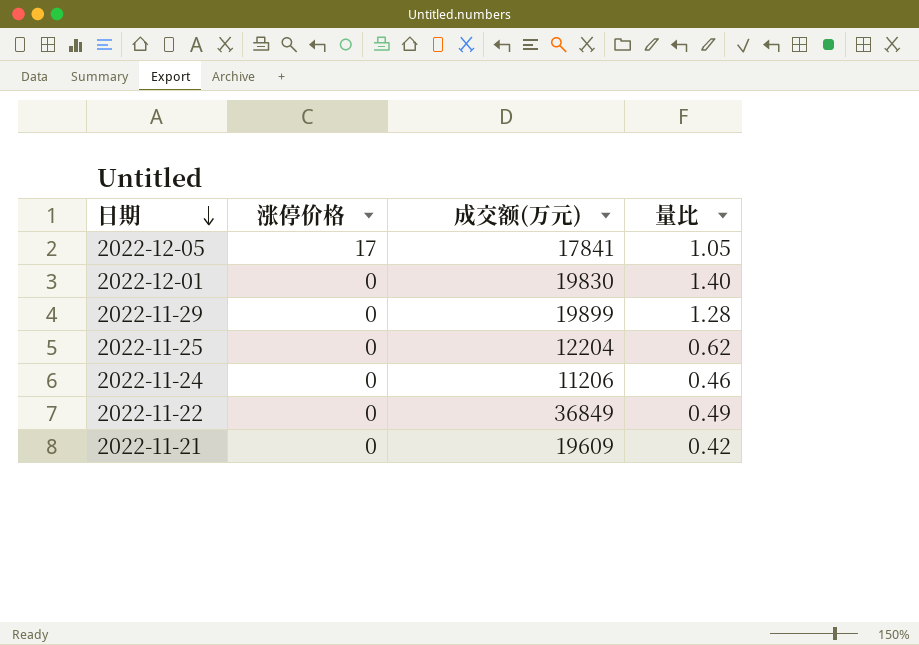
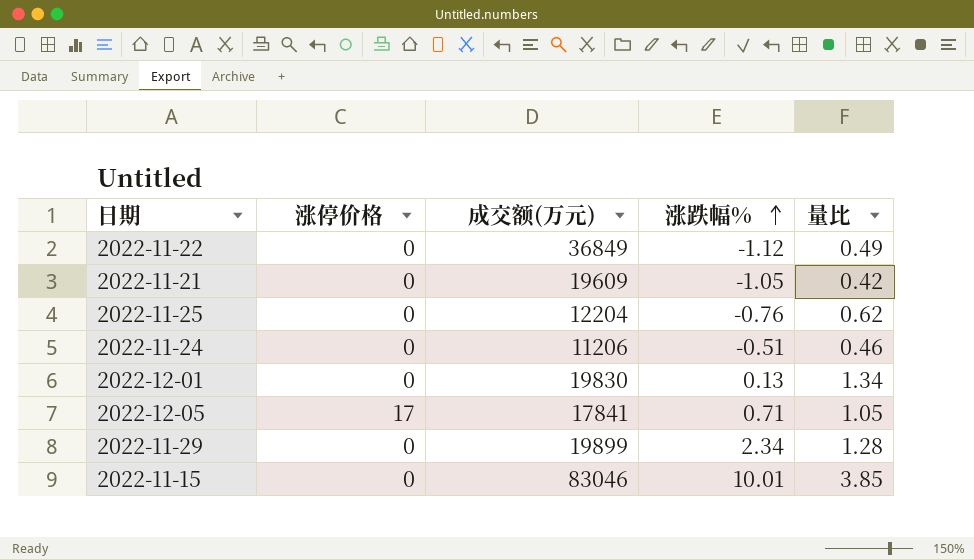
row order: 日期 descending -> 涨跌幅% ascending
column 涨跌幅% | position: none -> 4
2022-12-01 | 量比: 1.40 -> 1.34
row 2022-11-15: none -> 0 | 83046 | 10.01 | 3.85

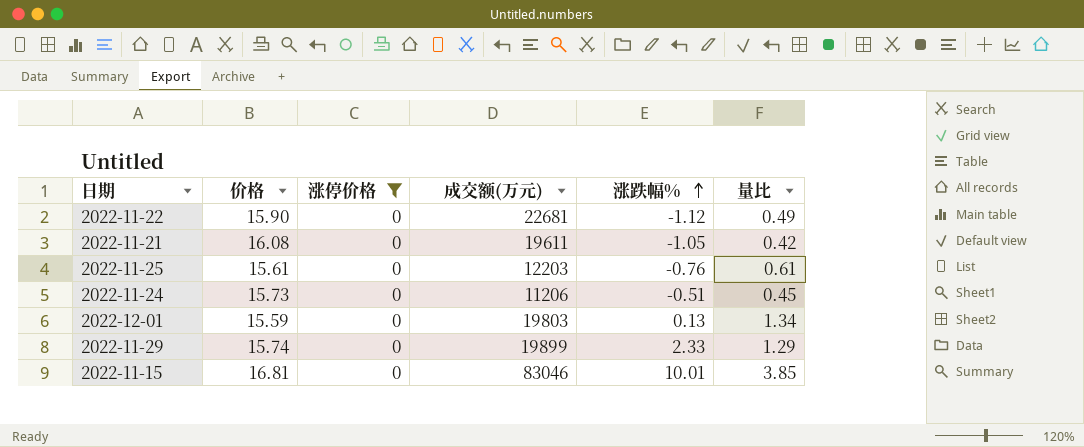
filter: none -> 涨停价格 = 0
column 价格 | position: none -> 2
2022-11-22 | 成交额(万元): 36849 -> 22681
2022-11-21 | 成交额(万元): 19609 -> 19611
2022-11-25 | 成交额(万元): 12204 -> 12203
2022-11-25 | 量比: 0.62 -> 0.61
2022-11-24 | 量比: 0.46 -> 0.45
2022-12-01 | 成交额(万元): 19830 -> 19803
2022-11-29 | 涨跌幅%: 2.34 -> 2.33
2022-11-29 | 量比: 1.28 -> 1.29

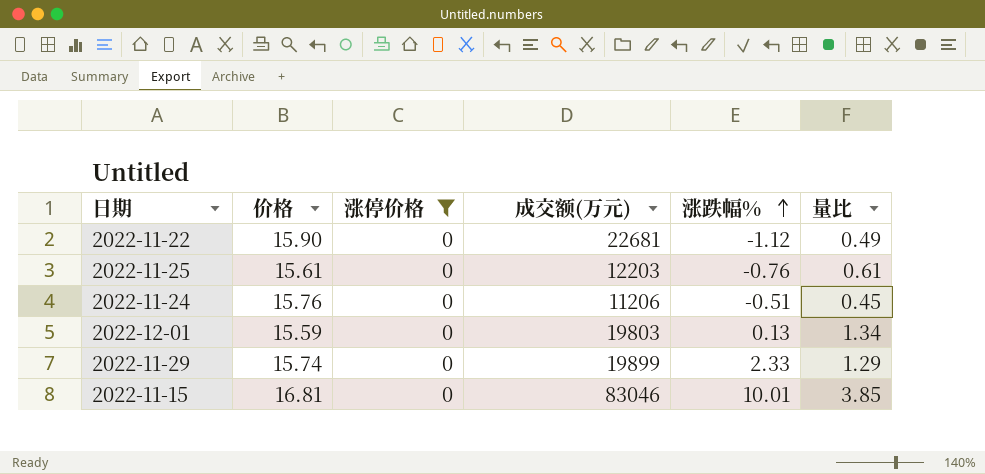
row 2022-11-21: 16.08 | 0 | 19611 | -1.05 | 0.42 -> none
2022-11-24 | 价格: 15.73 -> 15.76

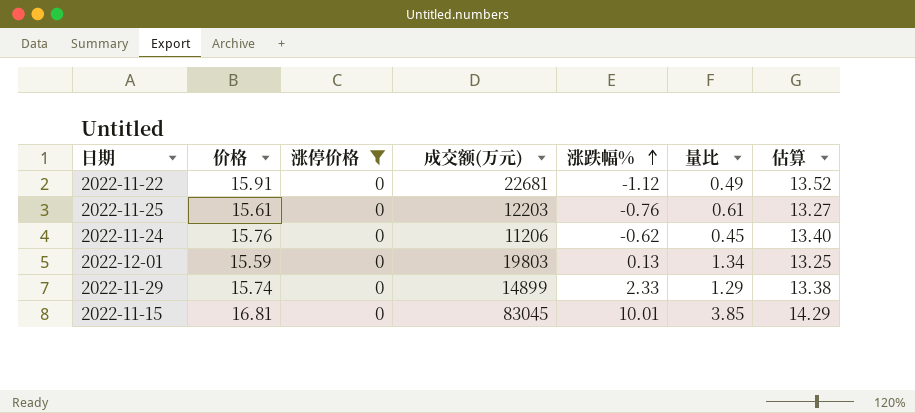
column 估算 | formula: none -> [价格] * 0.85
2022-11-22 | 价格: 15.90 -> 15.91
2022-11-24 | 涨跌幅%: -0.51 -> -0.62
2022-11-29 | 成交额(万元): 19899 -> 14899
2022-11-15 | 成交额(万元): 83046 -> 83045

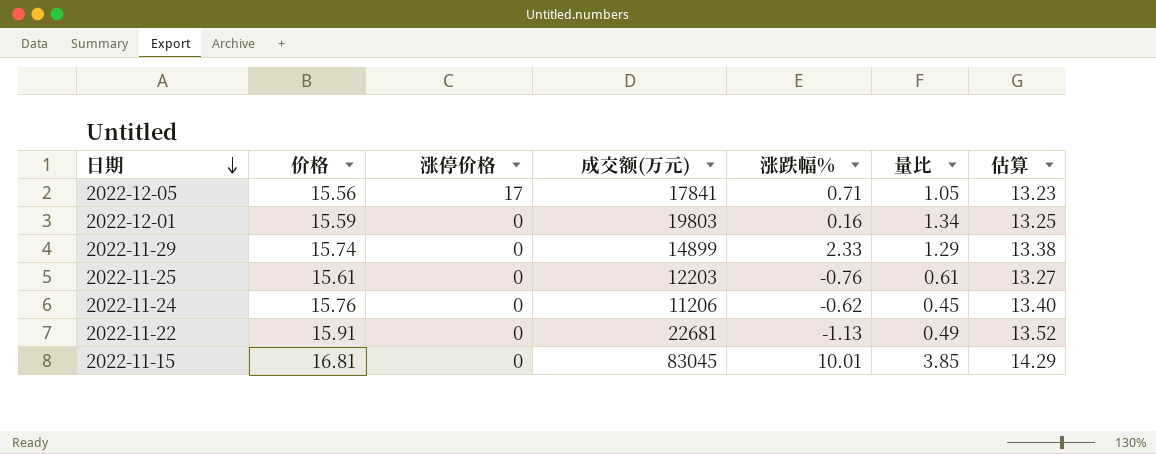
filter: 涨停价格 = 0 -> none
row order: 涨跌幅% ascending -> 日期 descending
2022-12-01 | 涨跌幅%: 0.13 -> 0.16
2022-11-22 | 涨跌幅%: -1.12 -> -1.13

